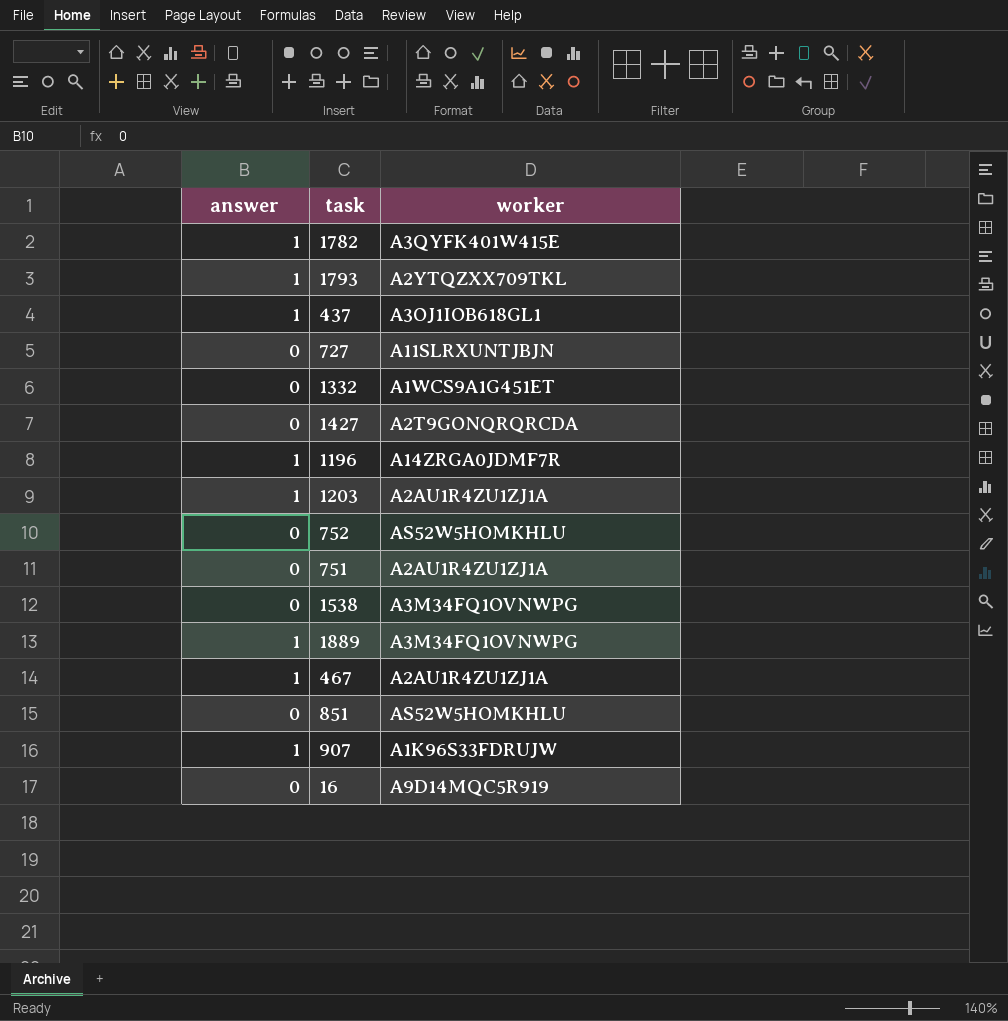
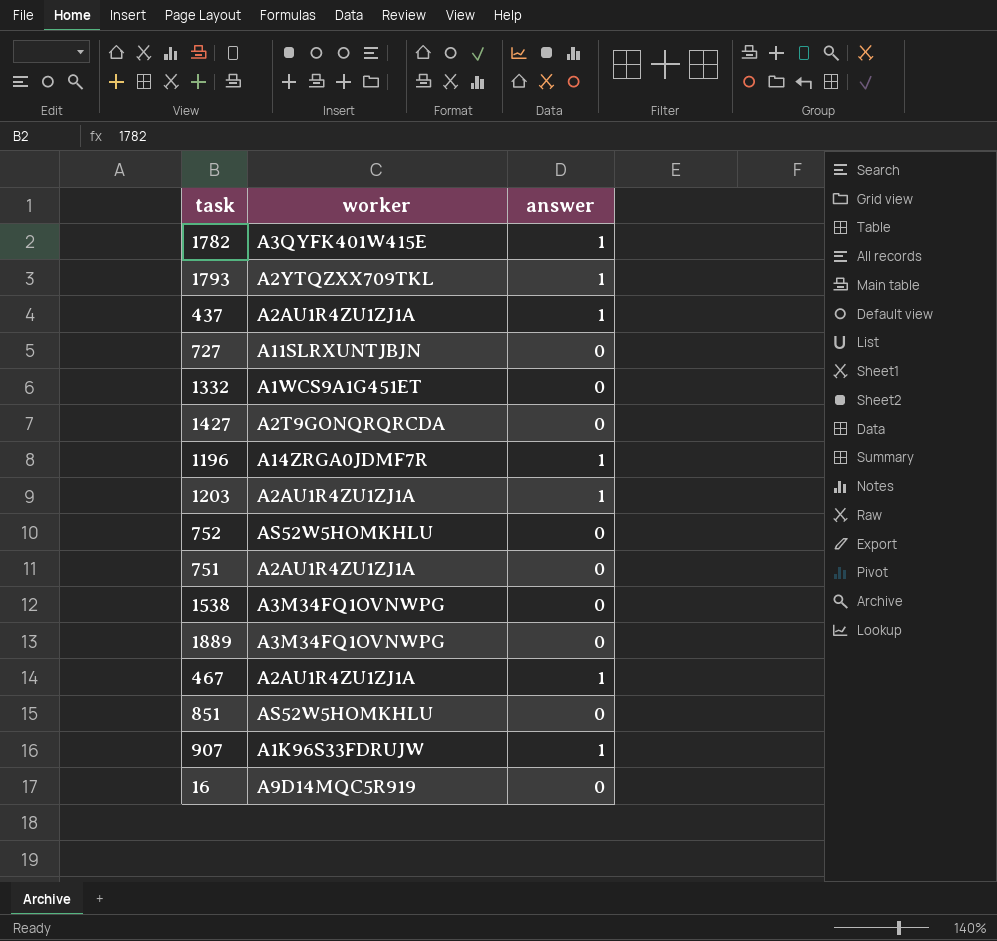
column answer | position: 1 -> 3
437 | worker: A3OJ1IOB618GL1 -> A2AU1R4ZU1ZJ1A
1889 | answer: 1 -> 0

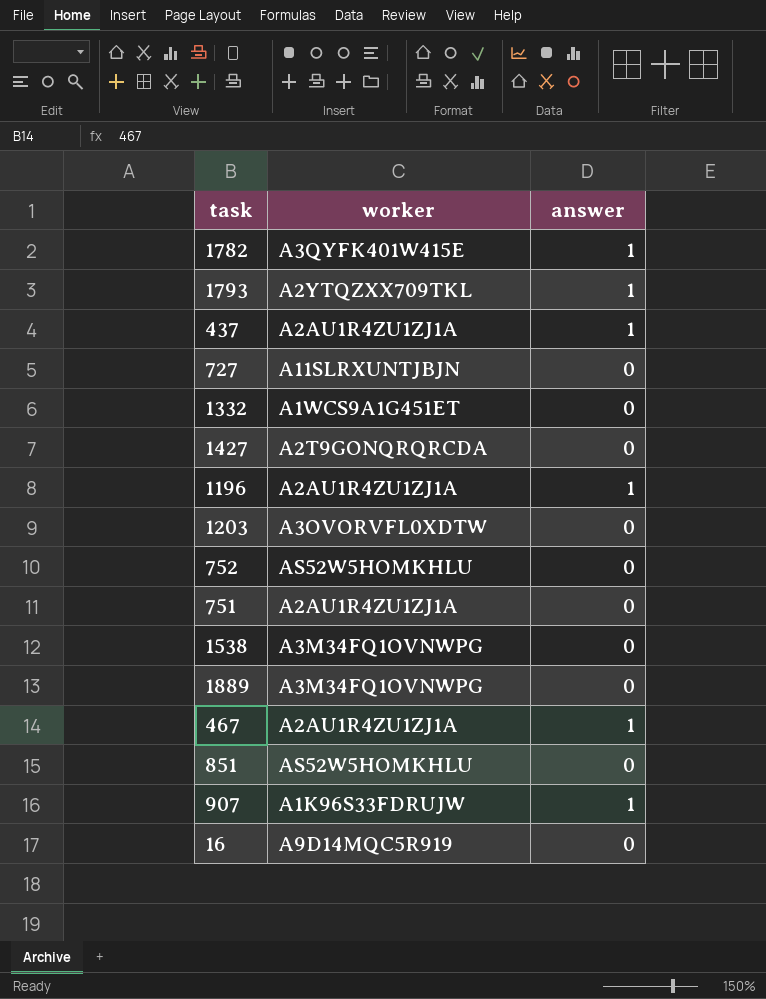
1196 | worker: A14ZRGA0JDMF7R -> A2AU1R4ZU1ZJ1A
1203 | worker: A2AU1R4ZU1ZJ1A -> A3OVORVFL0XDTW
1203 | answer: 1 -> 0

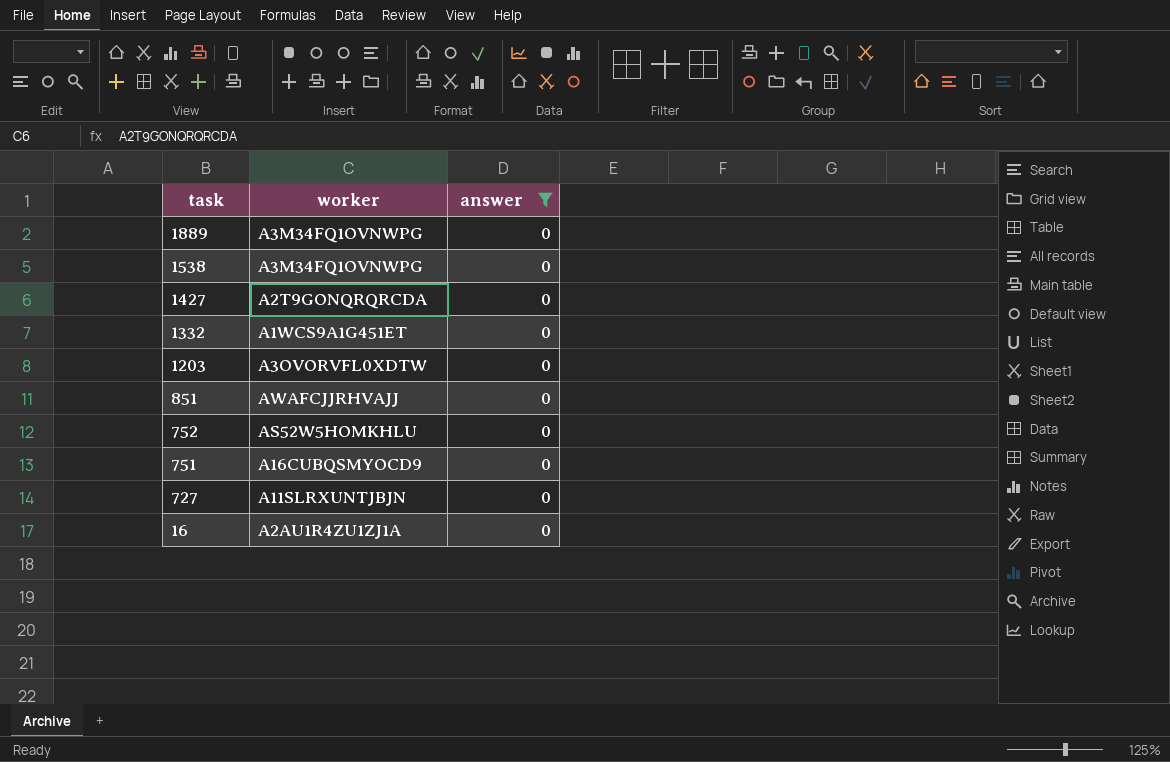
filter: none -> answer = 0
row order: none -> task descending
851 | worker: AS52W5HOMKHLU -> AWAFCJJRHVAJJ
751 | worker: A2AU1R4ZU1ZJ1A -> A16CUBQSMYOCD9
16 | worker: A9D14MQC5R919 -> A2AU1R4ZU1ZJ1A

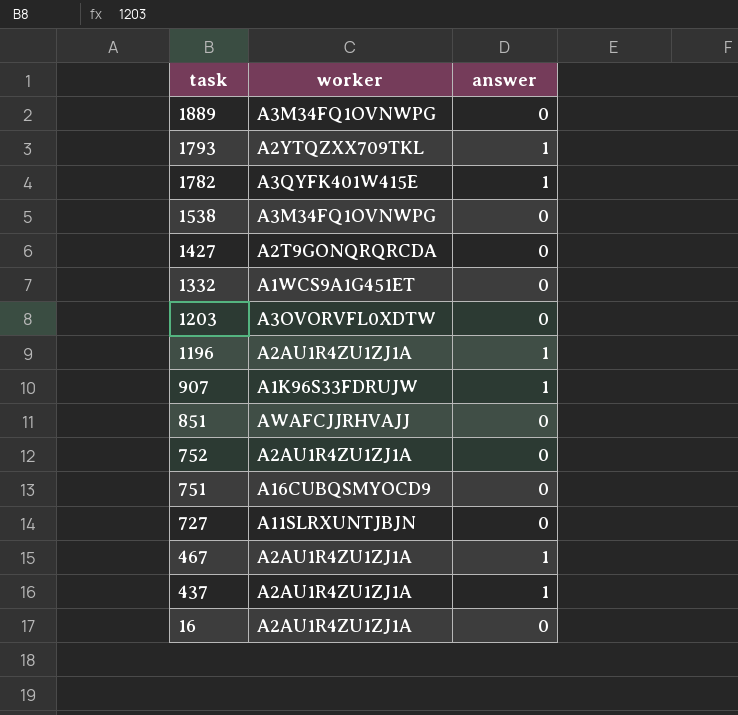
filter: answer = 0 -> none
752 | worker: AS52W5HOMKHLU -> A2AU1R4ZU1ZJ1A

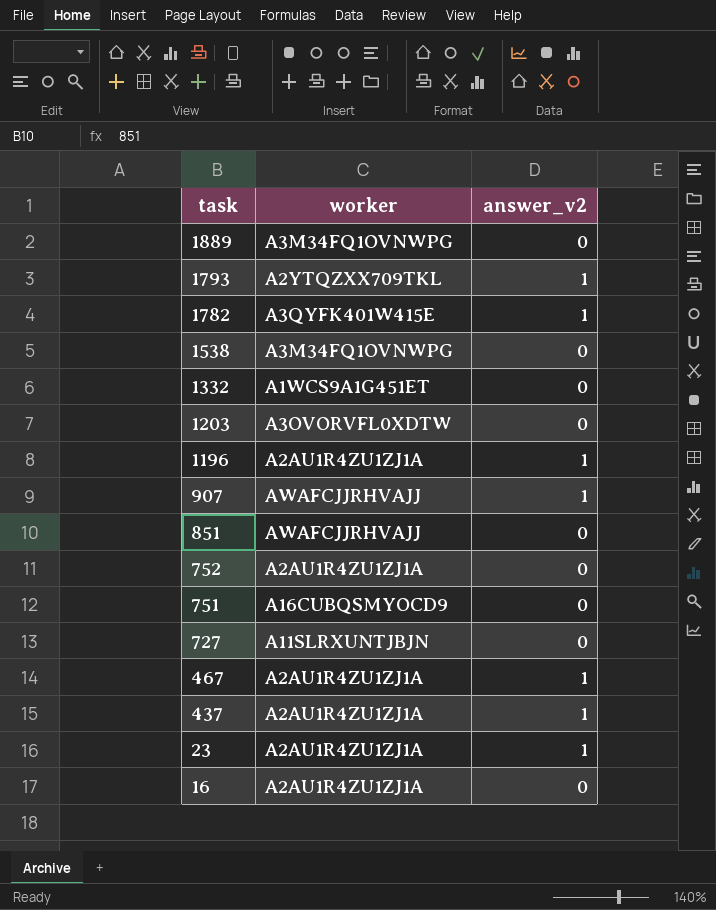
column name: answer -> answer_v2
row 1427: A2T9GONQRQRCDA | 0 -> none
907 | worker: A1K96S33FDRUJW -> AWAFCJJRHVAJJ
row 23: none -> A2AU1R4ZU1ZJ1A | 1

